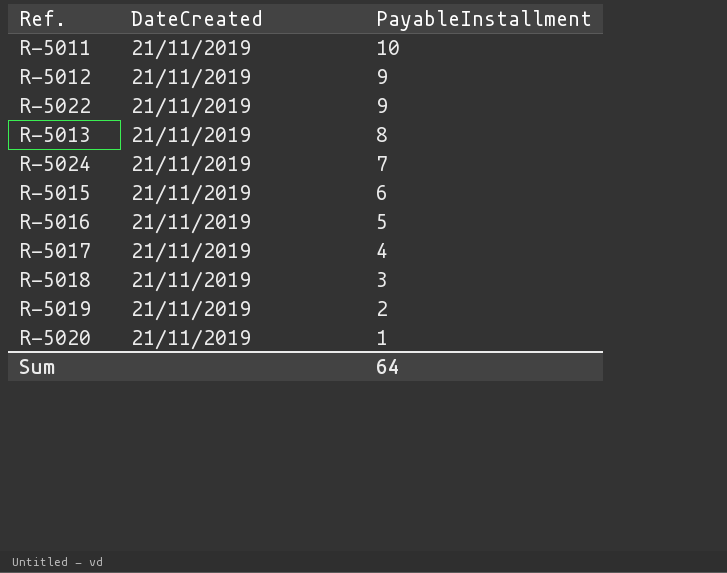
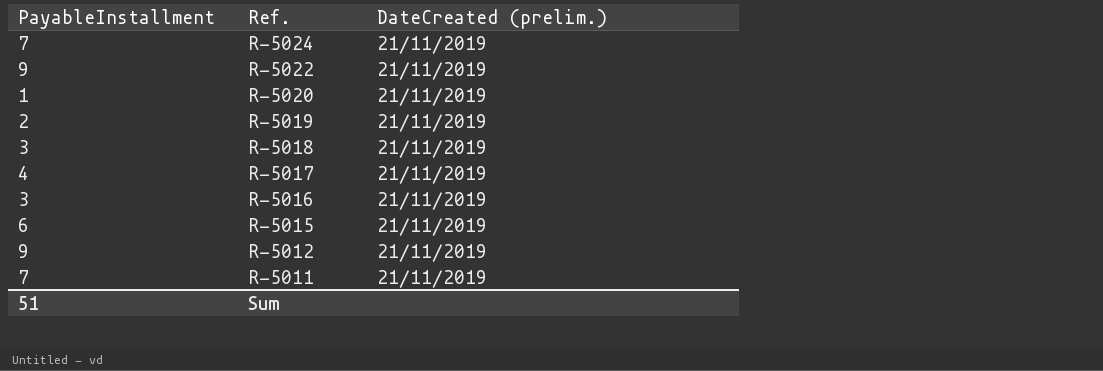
row order: PayableInstallment descending -> Ref. descending
column PayableInstallment | position: 3 -> 1
column name: DateCreated -> DateCreated (prelim.)
row R-5013: 21/11/2019 | 8 -> none
R-5016 | PayableInstallment: 5 -> 3
R-5011 | PayableInstallment: 10 -> 7
Sum | PayableInstallment: 64 -> 51

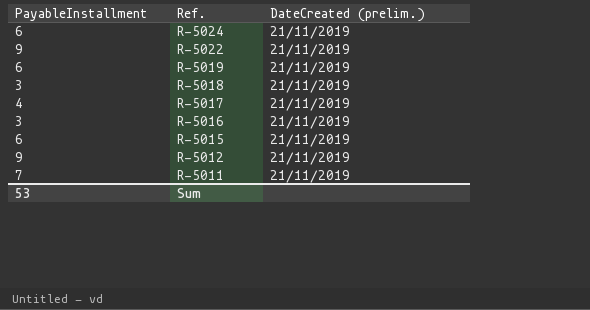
row R-5020: 1 | 21/11/2019 -> none
R-5024 | PayableInstallment: 7 -> 6
R-5019 | PayableInstallment: 2 -> 6
Sum | PayableInstallment: 51 -> 53

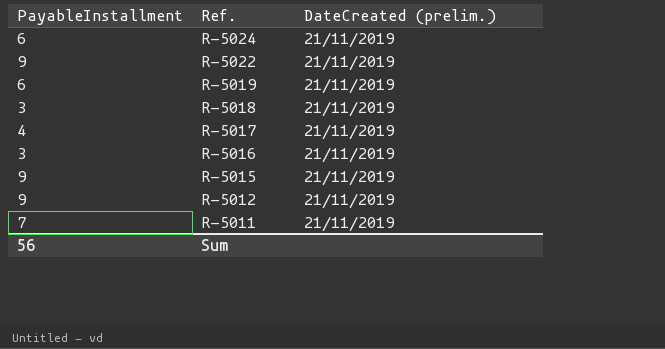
R-5015 | PayableInstallment: 6 -> 9
Sum | PayableInstallment: 53 -> 56

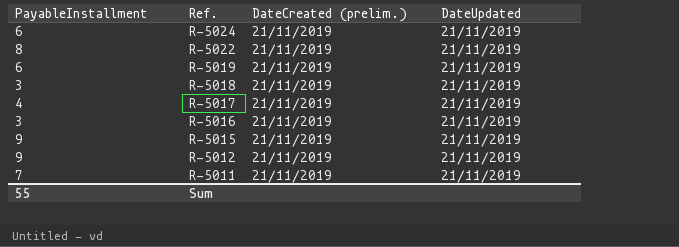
column DateUpdated | position: none -> 4
R-5022 | PayableInstallment: 9 -> 8
Sum | PayableInstallment: 56 -> 55

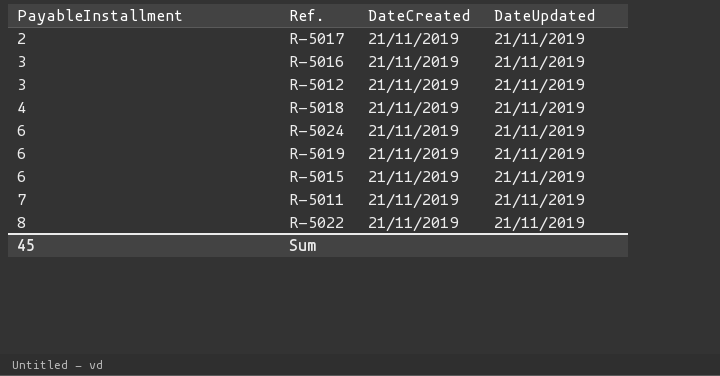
row order: Ref. descending -> PayableInstallment ascending
column name: DateCreated (prelim.) -> DateCreated
R-5017 | PayableInstallment: 4 -> 2
R-5012 | PayableInstallment: 9 -> 3
R-5018 | PayableInstallment: 3 -> 4
R-5015 | PayableInstallment: 9 -> 6
Sum | PayableInstallment: 55 -> 45

